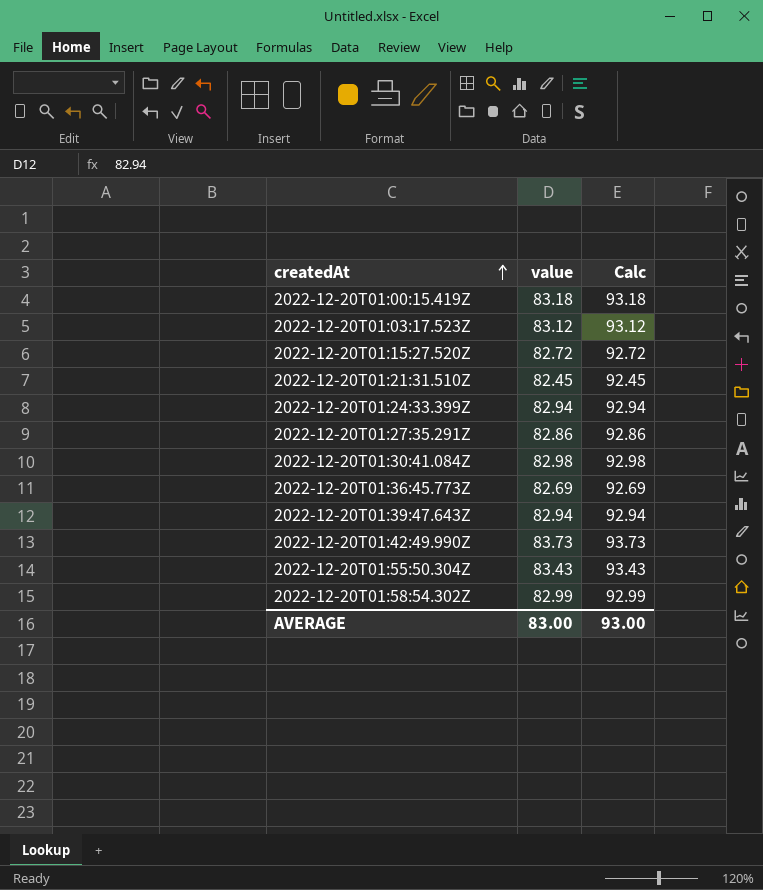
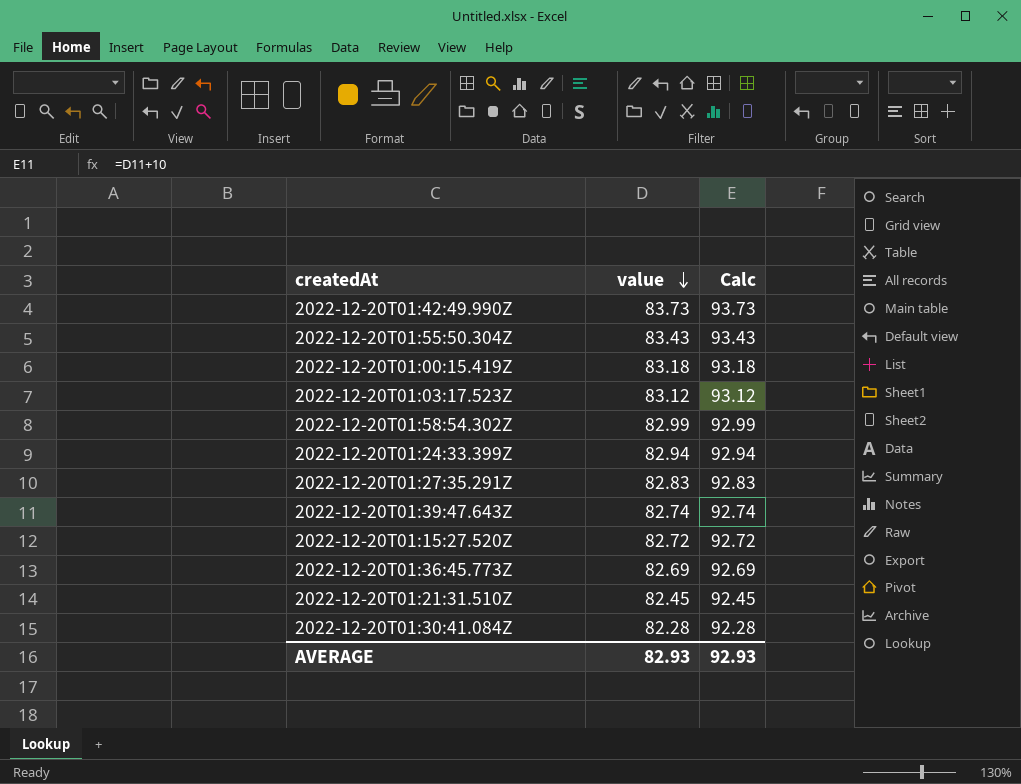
row order: createdAt ascending -> value descending
2022-12-20T01:27:35.291Z | value: 82.86 -> 82.83
2022-12-20T01:27:35.291Z | Calc: 92.86 -> 92.83
2022-12-20T01:39:47.643Z | value: 82.94 -> 82.74
2022-12-20T01:39:47.643Z | Calc: 92.94 -> 92.74
2022-12-20T01:30:41.084Z | value: 82.98 -> 82.28
2022-12-20T01:30:41.084Z | Calc: 92.98 -> 92.28
AVERAGE | value: 83.00 -> 82.93
AVERAGE | Calc: 93.00 -> 92.93

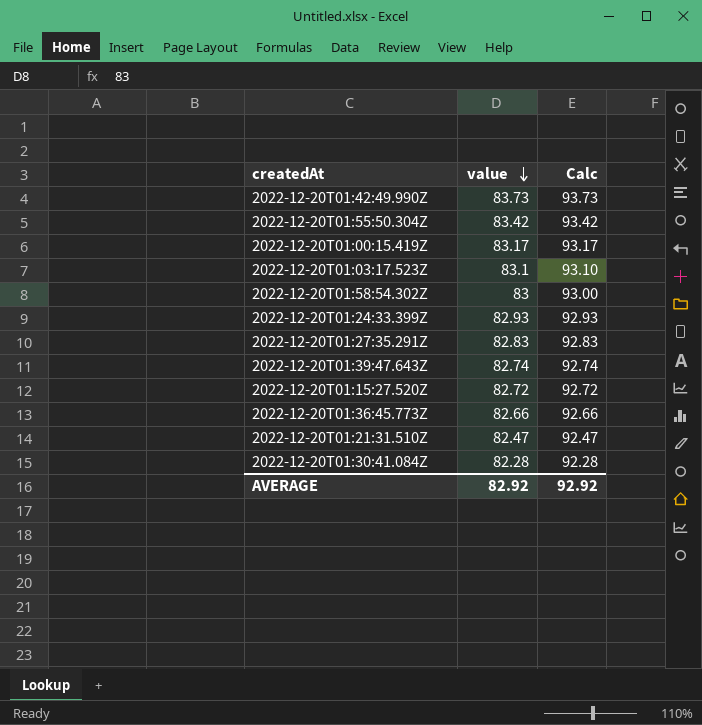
2022-12-20T01:55:50.304Z | value: 83.43 -> 83.42
2022-12-20T01:55:50.304Z | Calc: 93.43 -> 93.42
2022-12-20T01:00:15.419Z | value: 83.18 -> 83.17
2022-12-20T01:00:15.419Z | Calc: 93.18 -> 93.17
2022-12-20T01:03:17.523Z | value: 83.12 -> 83.1
2022-12-20T01:03:17.523Z | Calc: 93.12 -> 93.10
2022-12-20T01:58:54.302Z | value: 82.99 -> 83
2022-12-20T01:58:54.302Z | Calc: 92.99 -> 93.00
2022-12-20T01:24:33.399Z | value: 82.94 -> 82.93
2022-12-20T01:24:33.399Z | Calc: 92.94 -> 92.93
2022-12-20T01:36:45.773Z | value: 82.69 -> 82.66
2022-12-20T01:36:45.773Z | Calc: 92.69 -> 92.66
2022-12-20T01:21:31.510Z | value: 82.45 -> 82.47
2022-12-20T01:21:31.510Z | Calc: 92.45 -> 92.47
AVERAGE | value: 82.93 -> 82.92
AVERAGE | Calc: 92.93 -> 92.92

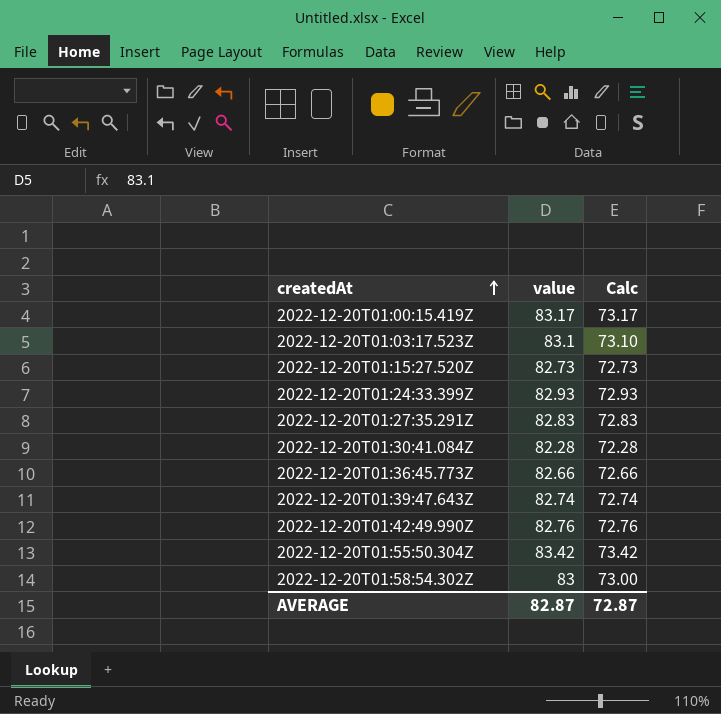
row order: value descending -> createdAt ascending
column Calc | formula: [value] + 10 -> [value] - 10
row 2022-12-20T01:21:31.510Z: 82.47 | 92.47 -> none
2022-12-20T01:15:27.520Z | value: 82.72 -> 82.73
2022-12-20T01:42:49.990Z | value: 83.73 -> 82.76
AVERAGE | value: 82.92 -> 82.87
AVERAGE | Calc: 92.92 -> 72.87

